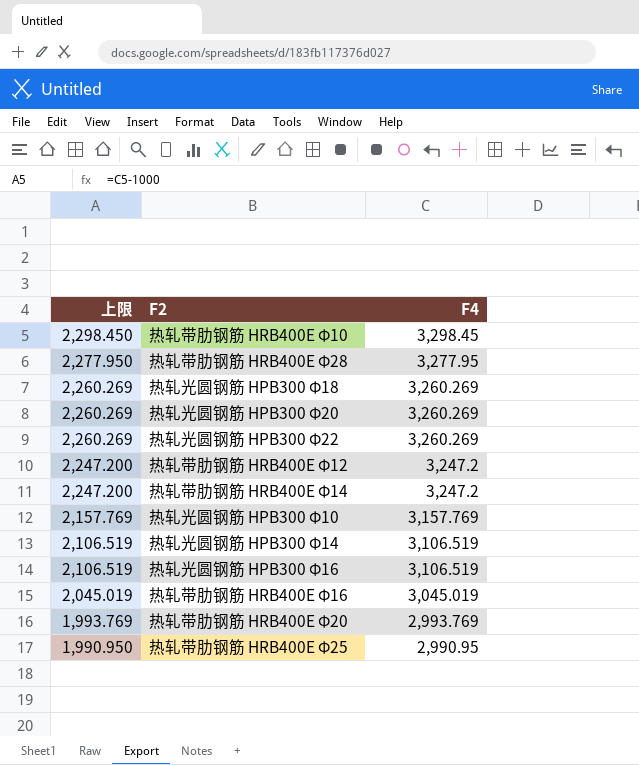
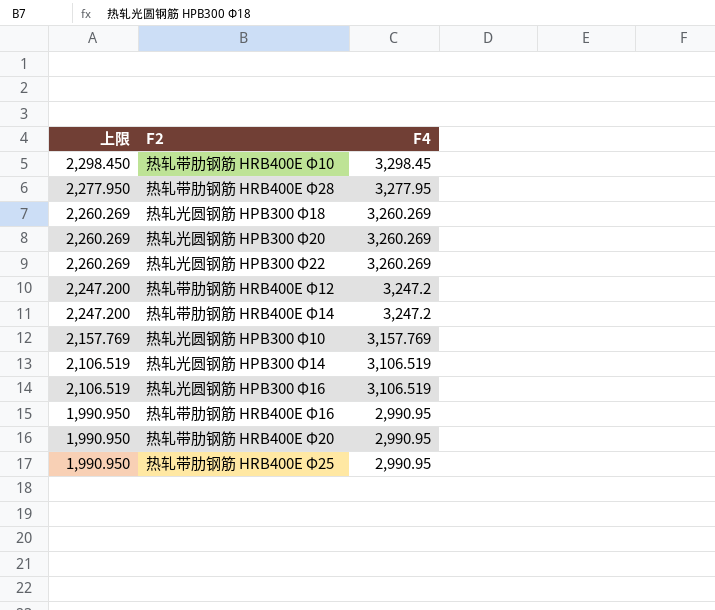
热轧带肋钢筋 HRB400E Φ16 | 上限: 2,045.019 -> 1,990.950
热轧带肋钢筋 HRB400E Φ16 | F4: 3,045.019 -> 2,990.95
热轧带肋钢筋 HRB400E Φ20 | 上限: 1,993.769 -> 1,990.950
热轧带肋钢筋 HRB400E Φ20 | F4: 2,993.769 -> 2,990.95

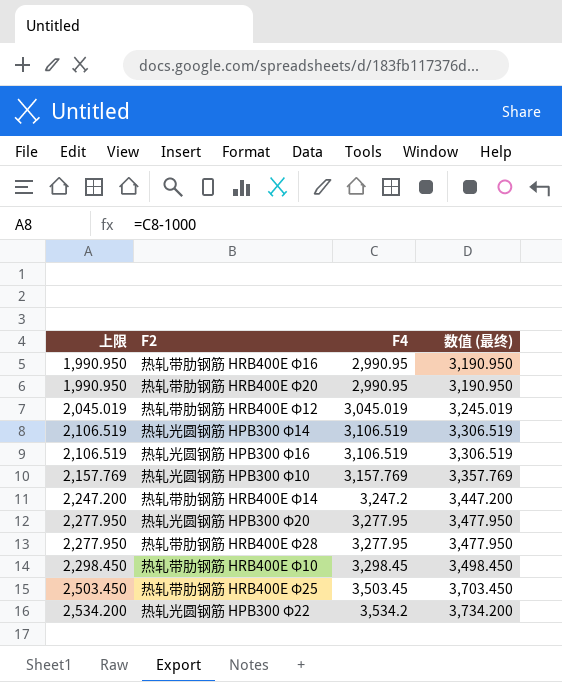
row order: 上限 descending -> 上限 ascending
column 数值 (最终) | formula: none -> [F4] + 200
row 热轧光圆钢筋 HPB300 Φ18: 2,260.269 | 3,260.269 -> none
热轧带肋钢筋 HRB400E Φ12 | 上限: 2,247.200 -> 2,045.019
热轧带肋钢筋 HRB400E Φ12 | F4: 3,247.2 -> 3,045.019
热轧光圆钢筋 HPB300 Φ20 | 上限: 2,260.269 -> 2,277.950
热轧光圆钢筋 HPB300 Φ20 | F4: 3,260.269 -> 3,277.95
热轧带肋钢筋 HRB400E Φ25 | 上限: 1,990.950 -> 2,503.450
热轧带肋钢筋 HRB400E Φ25 | F4: 2,990.95 -> 3,503.45
热轧光圆钢筋 HPB300 Φ22 | 上限: 2,260.269 -> 2,534.200
热轧光圆钢筋 HPB300 Φ22 | F4: 3,260.269 -> 3,534.2

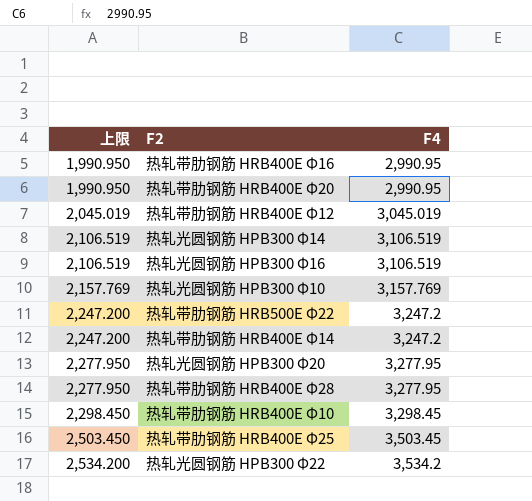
column 数值 (最终) | formula: [F4] + 200 -> none
row 热轧带肋钢筋 HRB500E Φ22: none -> 2,247.200 | 3,247.2

